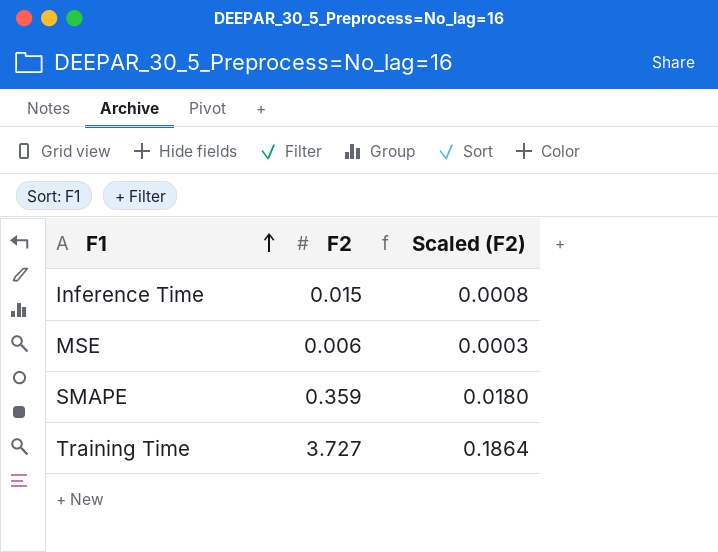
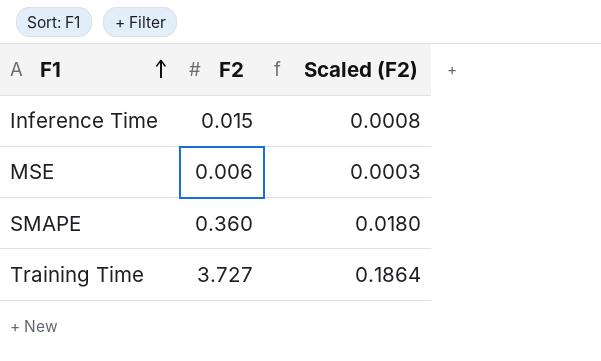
SMAPE | F2: 0.359 -> 0.360

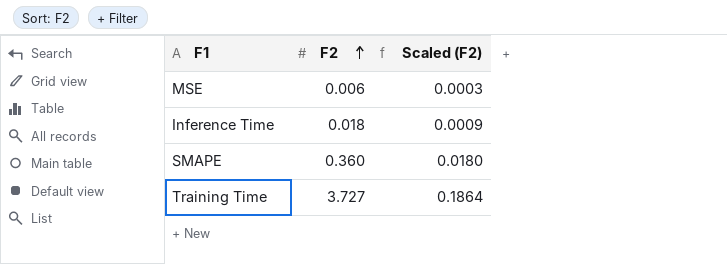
row order: F1 ascending -> F2 ascending
Inference Time | F2: 0.015 -> 0.018
Inference Time | Scaled (F2): 0.0008 -> 0.0009

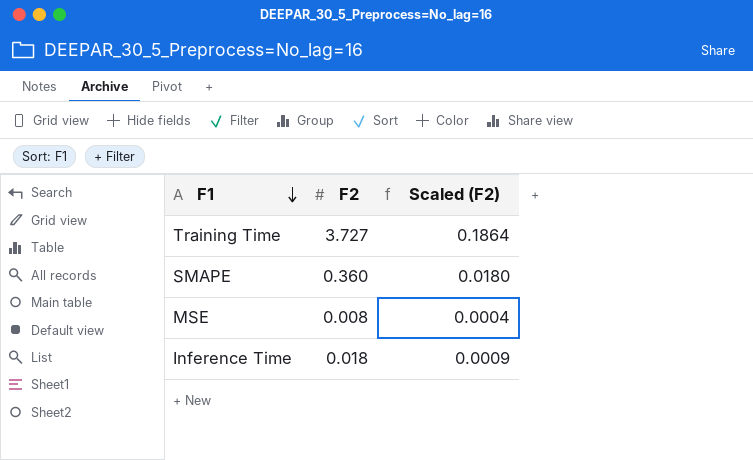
row order: F2 ascending -> F1 descending
MSE | F2: 0.006 -> 0.008
MSE | Scaled (F2): 0.0003 -> 0.0004

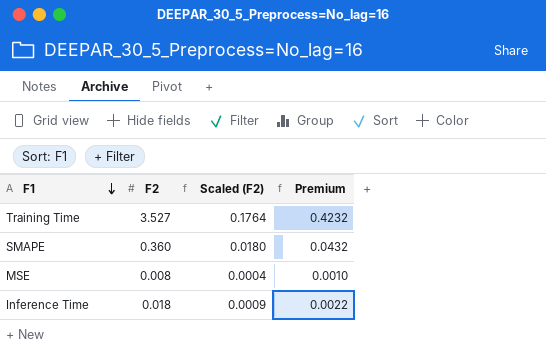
column Premium | formula: none -> [F2] * 0.12
Training Time | F2: 3.727 -> 3.527
Training Time | Scaled (F2): 0.1864 -> 0.1764

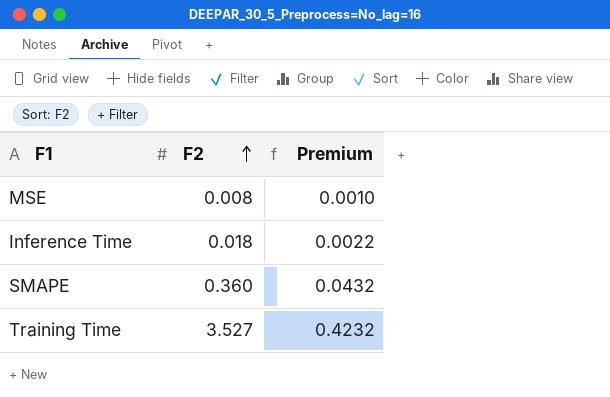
row order: F1 descending -> F2 ascending
column Scaled (F2) | formula: [F2] * 0.05 -> none

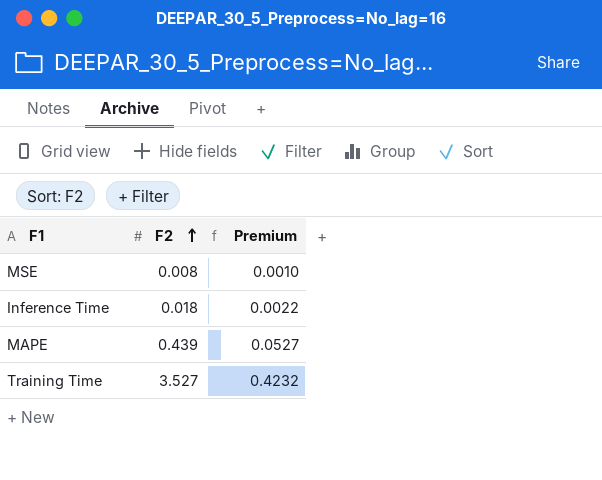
row SMAPE: 0.360 | 0.0432 -> none
row MAPE: none -> 0.439 | 0.0527

